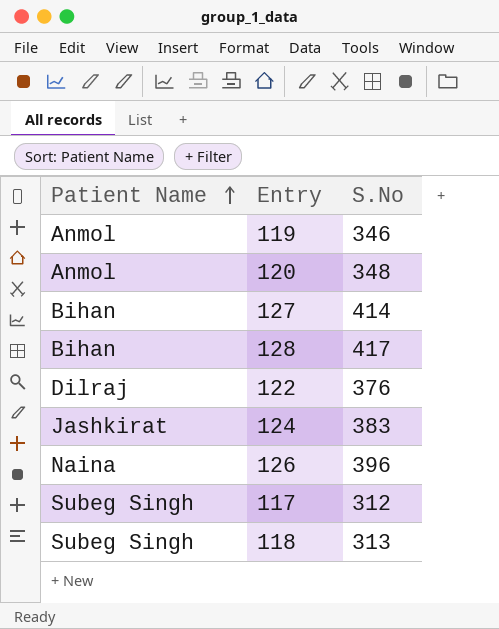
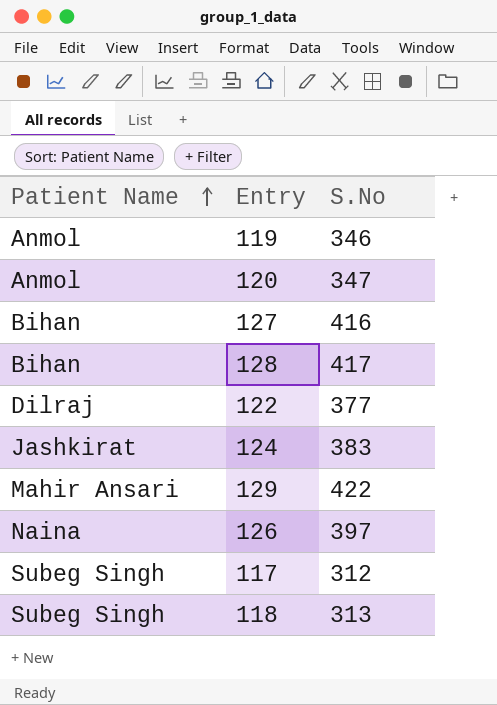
120 | S.No: 348 -> 347
127 | S.No: 414 -> 416
122 | S.No: 376 -> 377
row 129: none -> Mahir Ansari | 422
126 | S.No: 396 -> 397

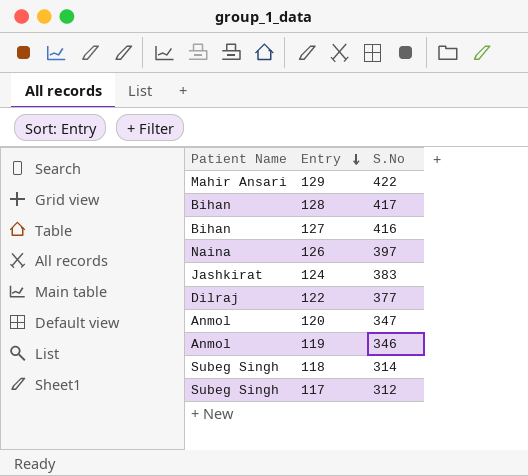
row order: Patient Name ascending -> Entry descending
118 | S.No: 313 -> 314

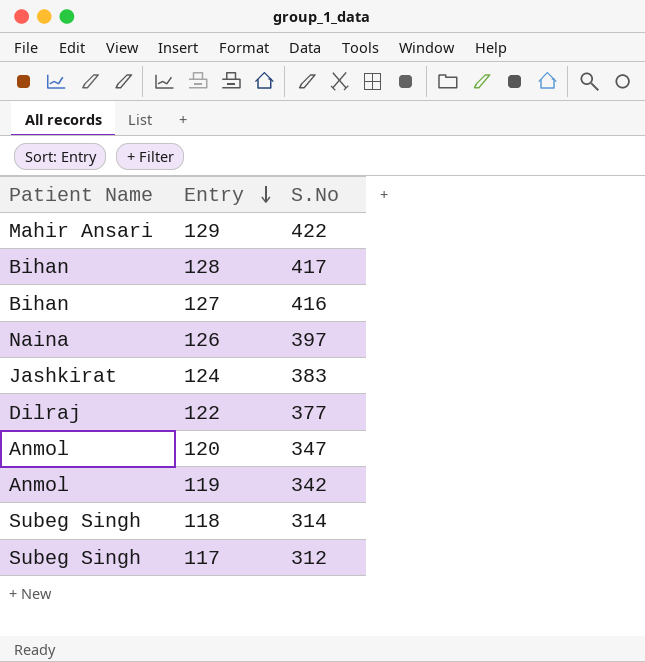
119 | S.No: 346 -> 342

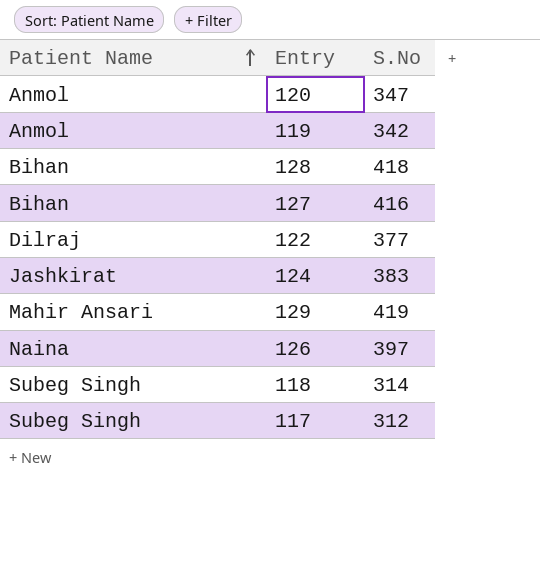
row order: Entry descending -> Patient Name ascending
128 | S.No: 417 -> 418
129 | S.No: 422 -> 419

